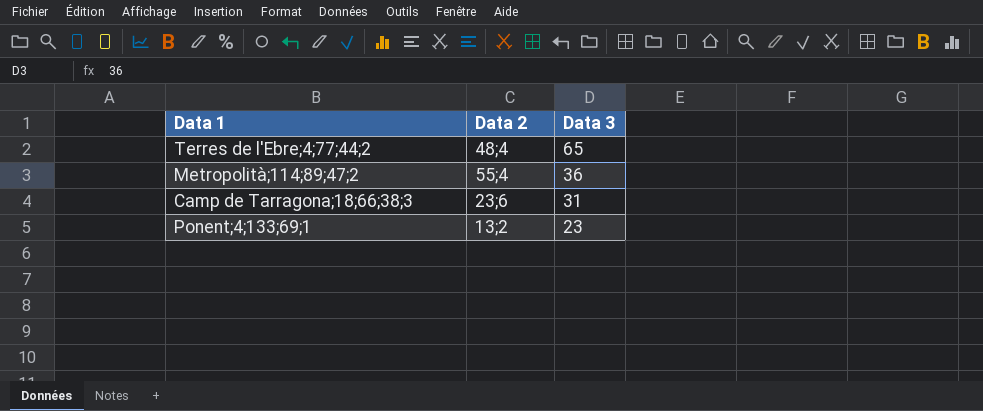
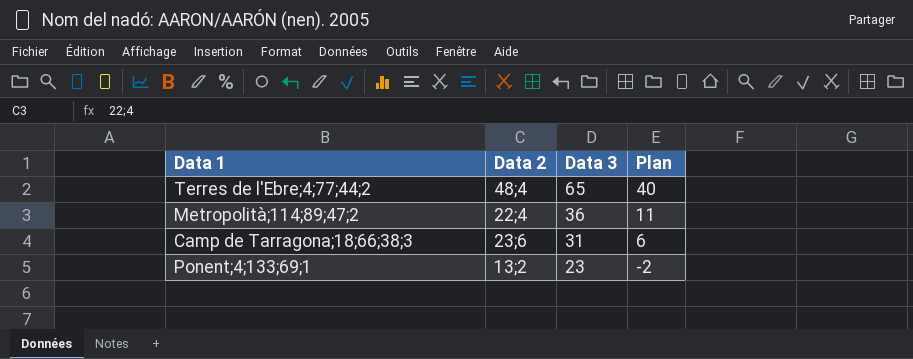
column Plan | formula: none -> [Data 3] - 25
Metropolità;114;89;47;2 | Data 2: 55;4 -> 22;4

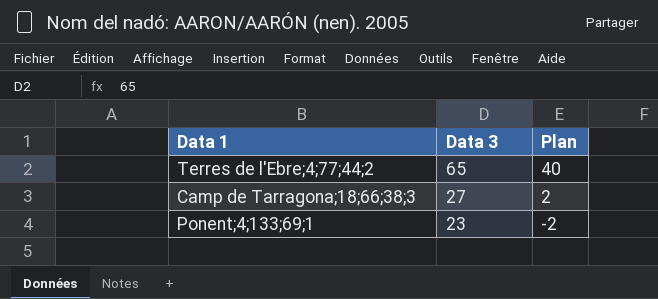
column Data 2 | position: 2 -> none
row Metropolità;114;89;47;2: 22;4 | 36 | 11 -> none
Camp de Tarragona;18;66;38;3 | Data 3: 31 -> 27
Camp de Tarragona;18;66;38;3 | Plan: 6 -> 2

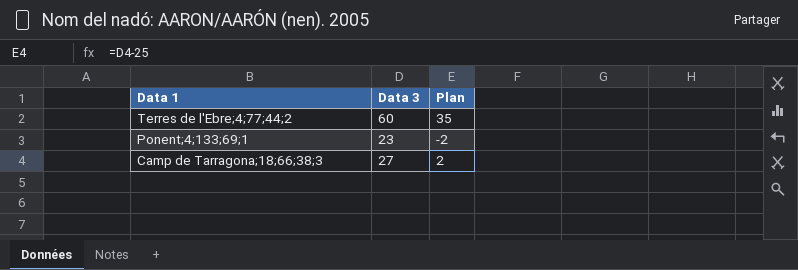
row order: Data 3 descending -> Data 1 descending
Terres de l'Ebre;4;77;44;2 | Data 3: 65 -> 60
Terres de l'Ebre;4;77;44;2 | Plan: 40 -> 35

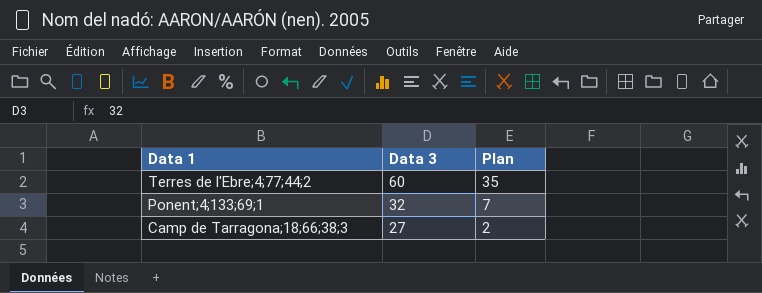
Ponent;4;133;69;1 | Data 3: 23 -> 32
Ponent;4;133;69;1 | Plan: -2 -> 7

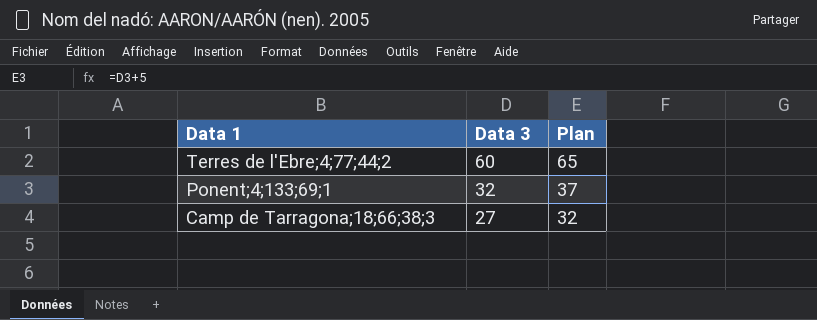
column Plan | formula: [Data 3] - 25 -> [Data 3] + 5

